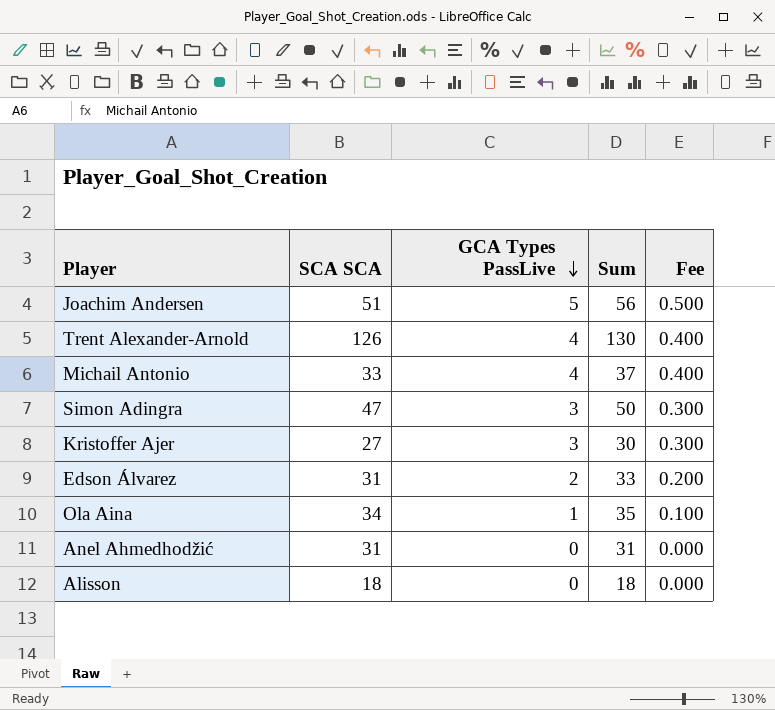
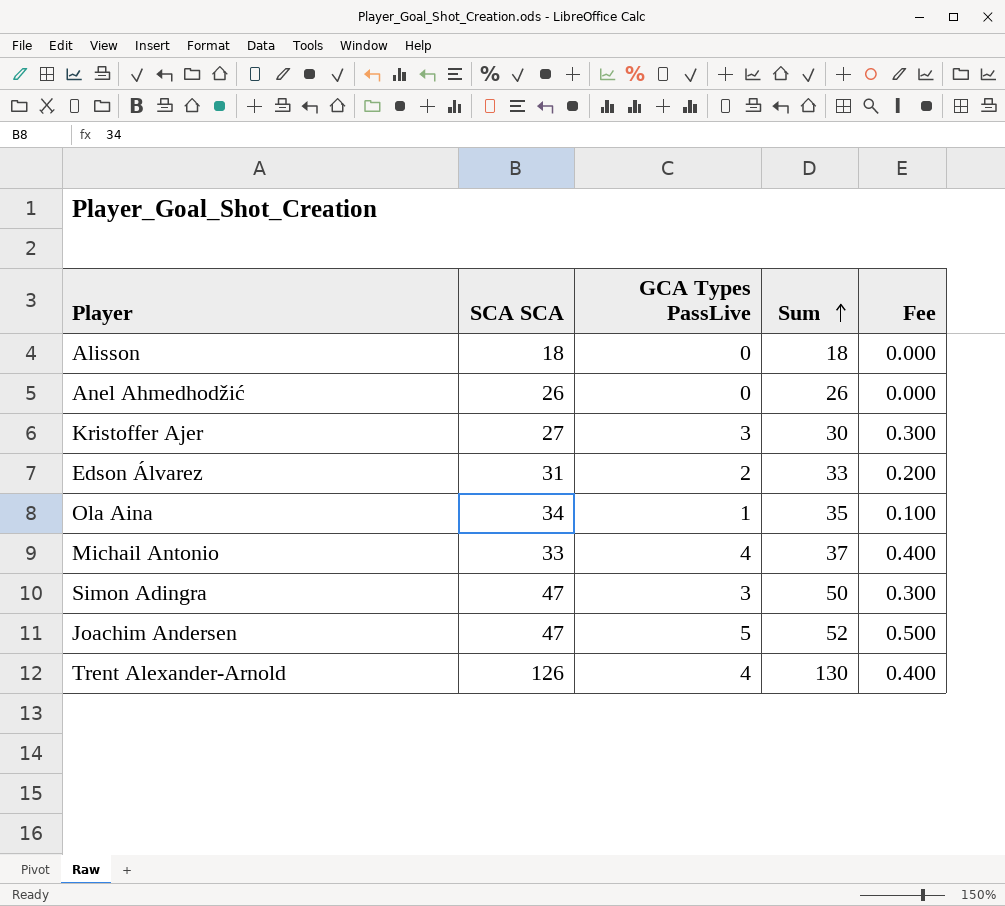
row order: GCA Types PassLive descending -> Sum ascending
Anel Ahmedhodžić | SCA SCA: 31 -> 26
Anel Ahmedhodžić | Sum: 31 -> 26
Joachim Andersen | SCA SCA: 51 -> 47
Joachim Andersen | Sum: 56 -> 52

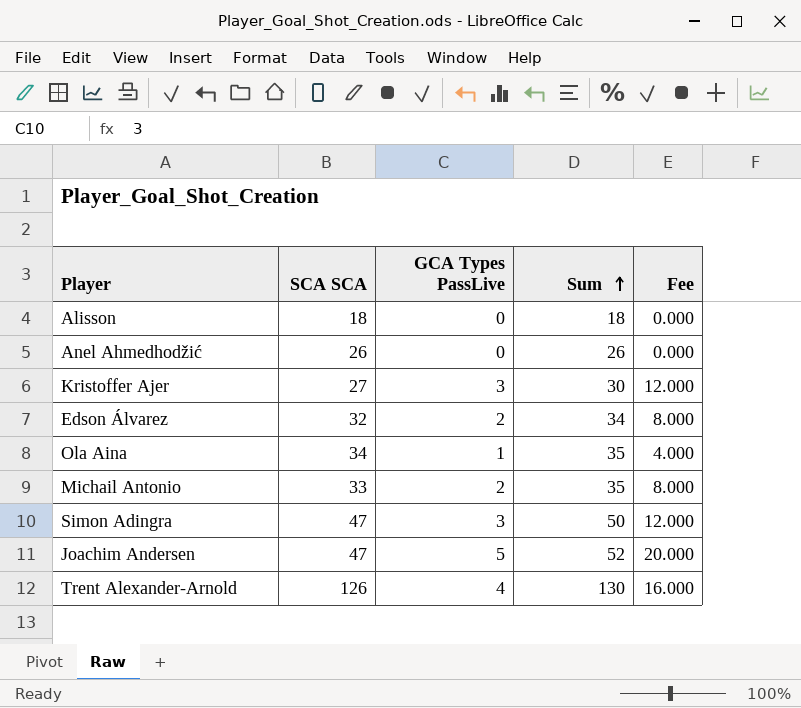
column Fee | formula: [GCA Types PassLive] * 0.1 -> [GCA Types PassLive] * 4
Edson Álvarez | SCA SCA: 31 -> 32
Edson Álvarez | Sum: 33 -> 34
Michail Antonio | GCA Types PassLive: 4 -> 2
Michail Antonio | Sum: 37 -> 35

